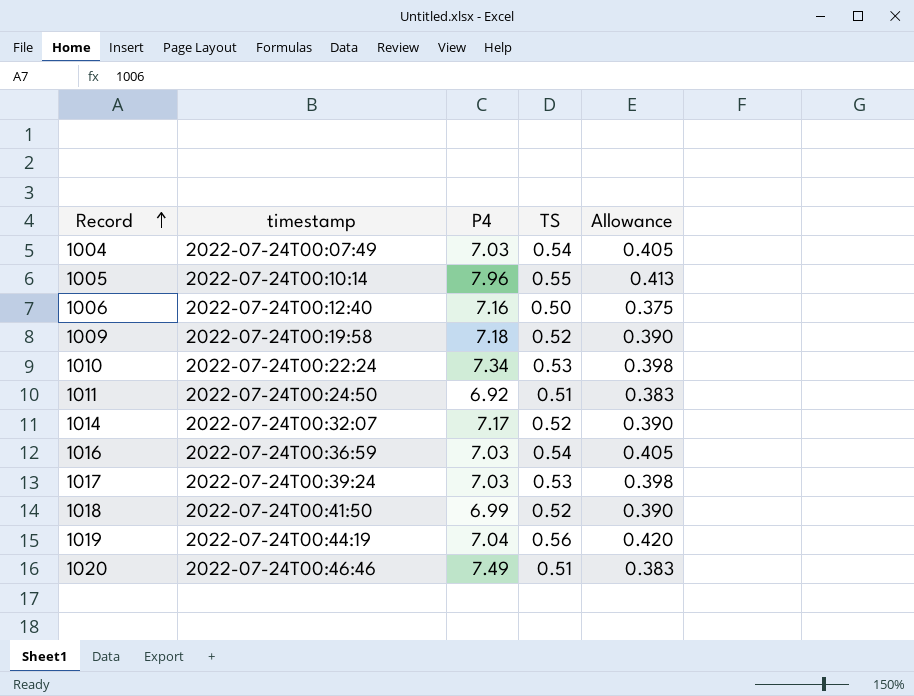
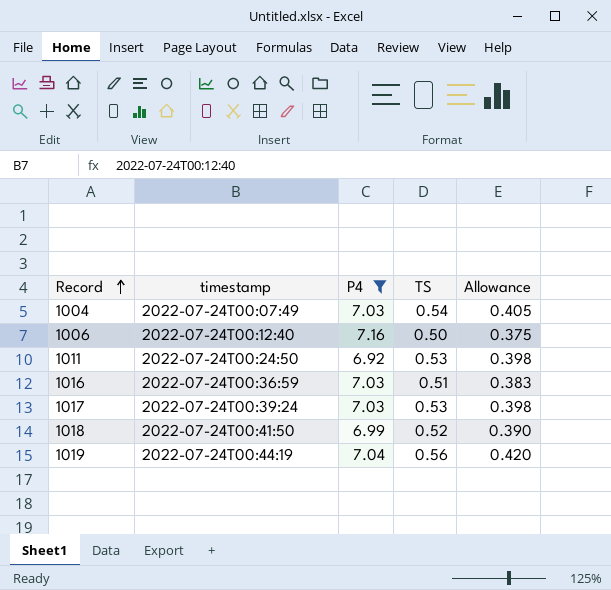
filter: none -> P4 <= 7.16
1011 | TS: 0.51 -> 0.53
1011 | Allowance: 0.383 -> 0.398
1016 | TS: 0.54 -> 0.51
1016 | Allowance: 0.405 -> 0.383

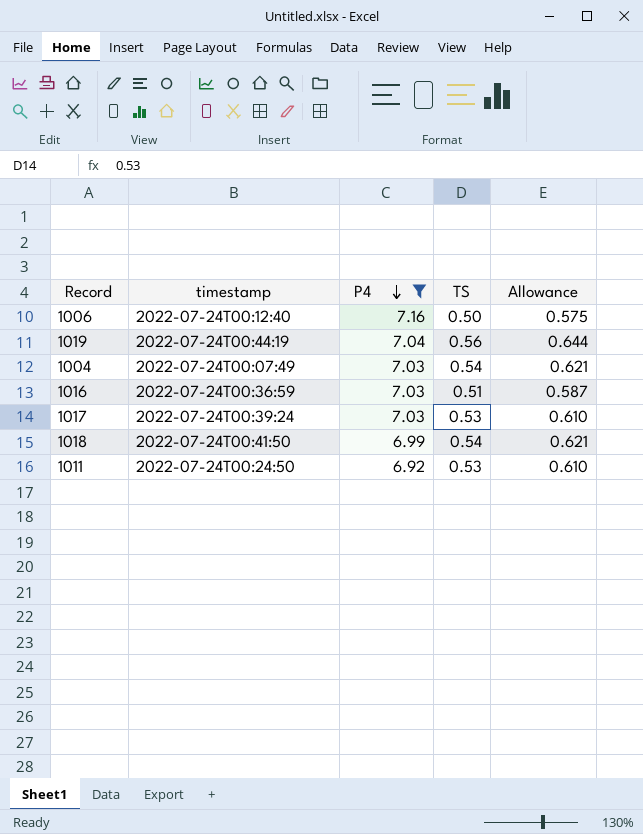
row order: Record ascending -> P4 descending
column Allowance | formula: [TS] * 0.75 -> [TS] * 1.15
1018 | TS: 0.52 -> 0.54

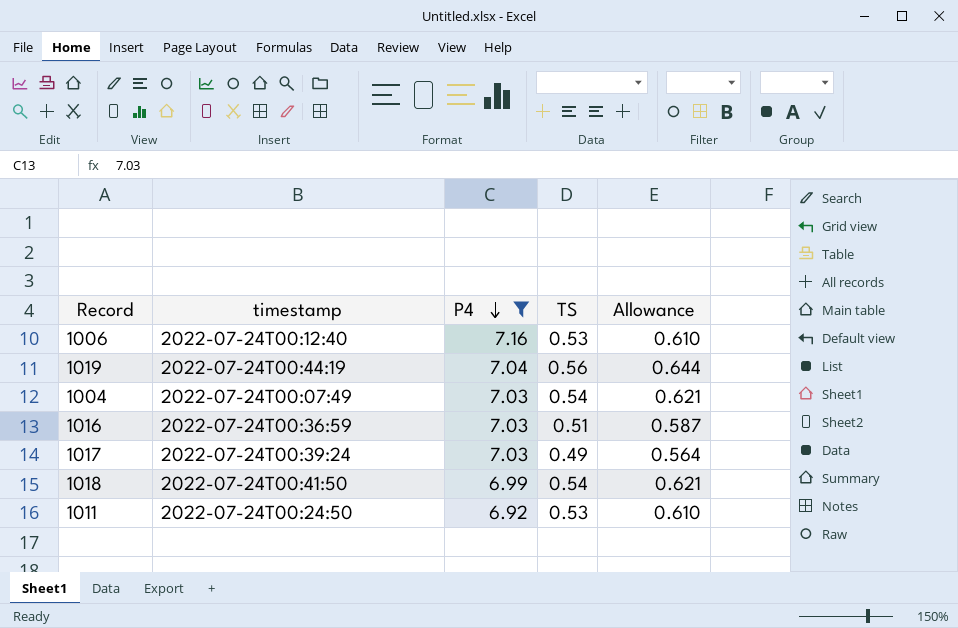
1006 | TS: 0.50 -> 0.53
1006 | Allowance: 0.575 -> 0.610
1017 | TS: 0.53 -> 0.49
1017 | Allowance: 0.610 -> 0.564

